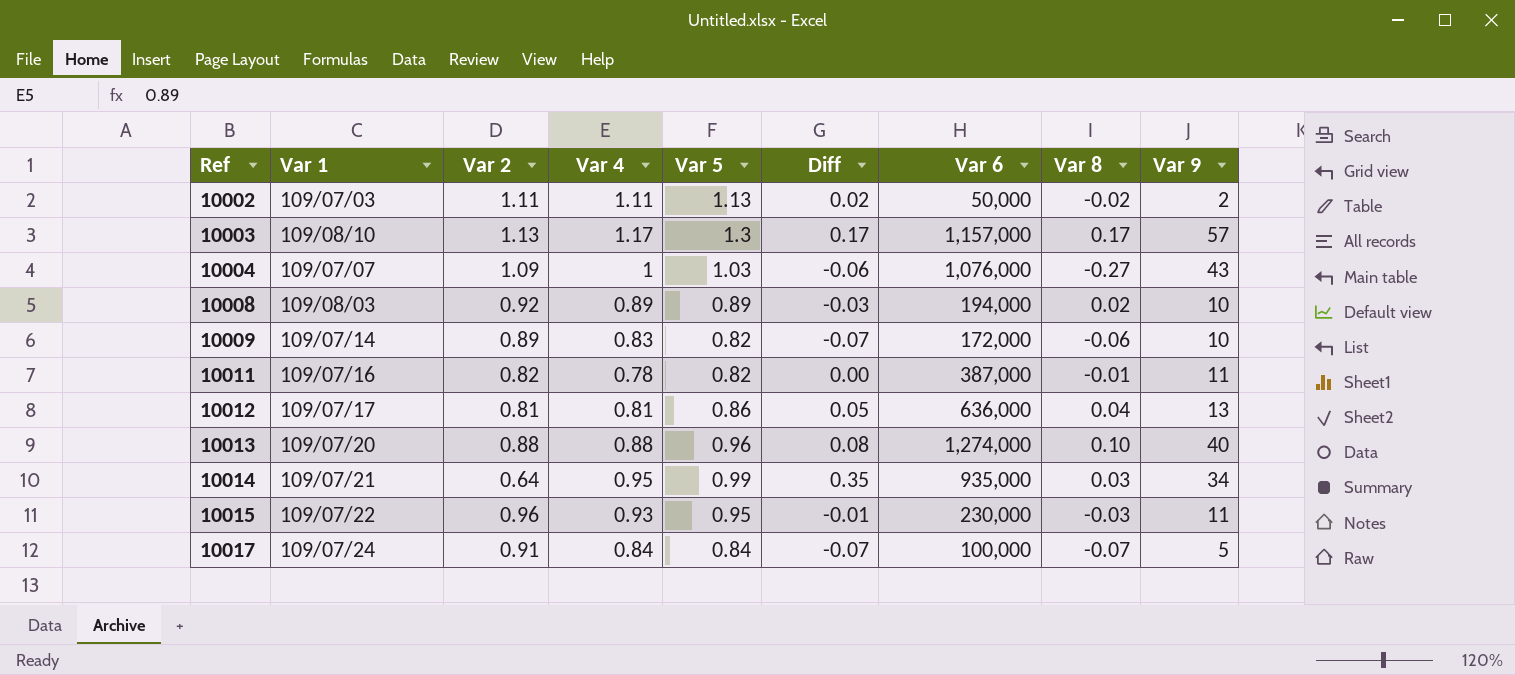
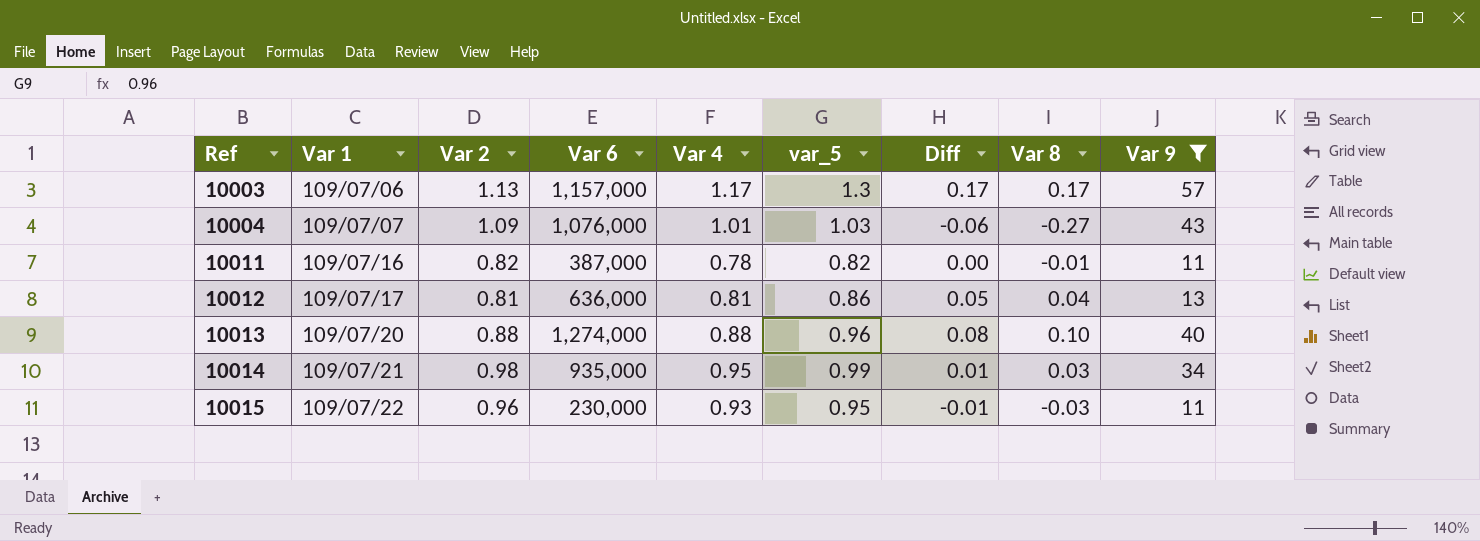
filter: none -> Var 9 >= 11
column Var 6 | position: 7 -> 4
column name: Var 5 -> var_5
10003 | Var 1: 109/08/10 -> 109/07/06
10004 | Var 4: 1 -> 1.01
10014 | Var 2: 0.64 -> 0.98
10014 | Diff: 0.35 -> 0.01

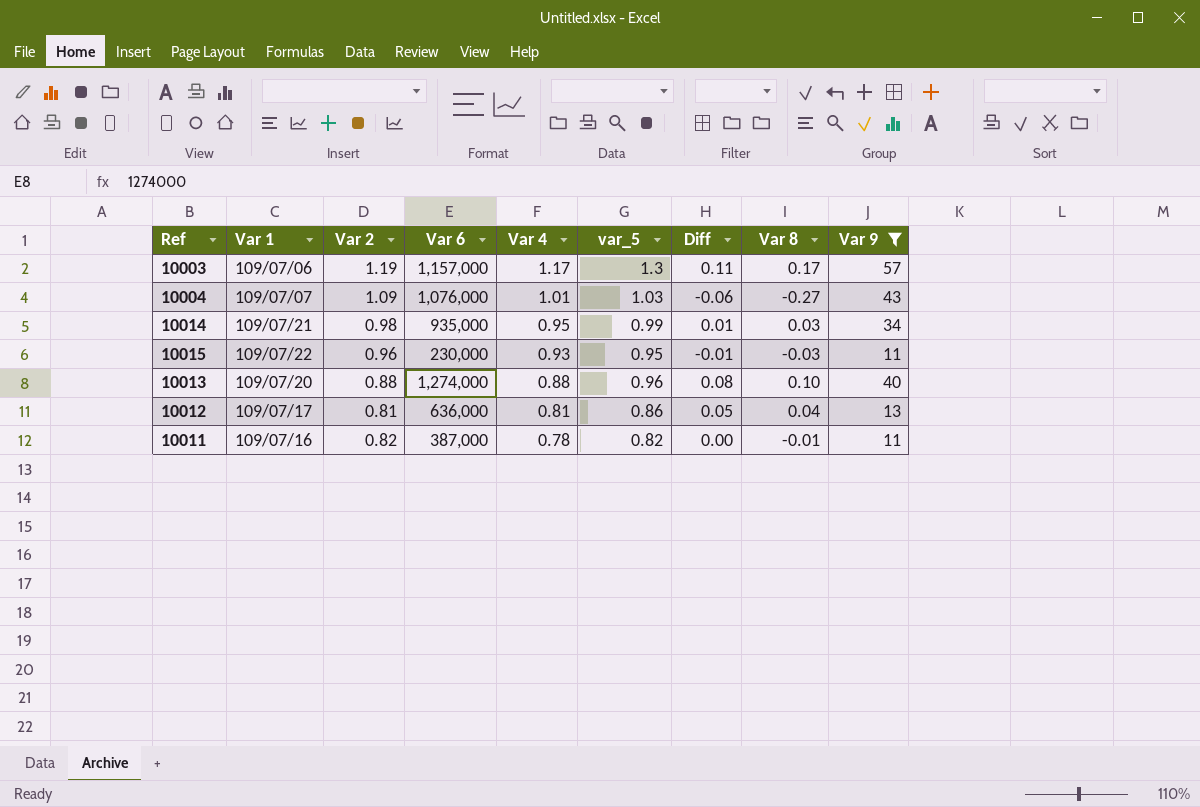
row order: Ref ascending -> Var 4 descending
10003 | Var 2: 1.13 -> 1.19
10003 | Diff: 0.17 -> 0.11

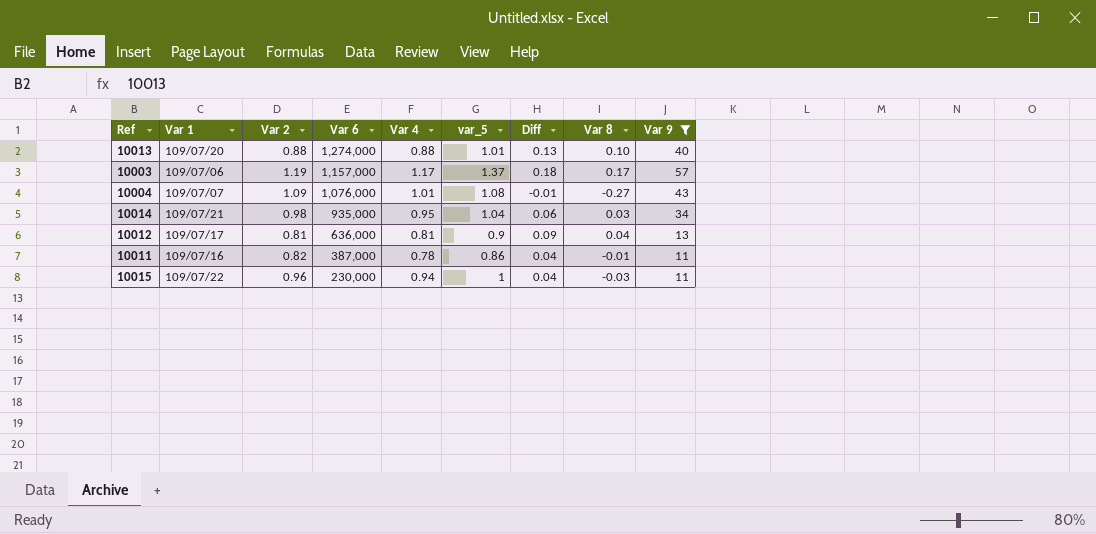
row order: Var 4 descending -> Var 6 descending
10013 | var_5: 0.96 -> 1.01
10013 | Diff: 0.08 -> 0.13
10003 | var_5: 1.3 -> 1.37
10003 | Diff: 0.11 -> 0.18
10004 | var_5: 1.03 -> 1.08
10004 | Diff: -0.06 -> -0.01
10014 | var_5: 0.99 -> 1.04
10014 | Diff: 0.01 -> 0.06
10012 | var_5: 0.86 -> 0.9
10012 | Diff: 0.05 -> 0.09
10011 | var_5: 0.82 -> 0.86
10011 | Diff: 0.00 -> 0.04
10015 | Var 4: 0.93 -> 0.94
10015 | var_5: 0.95 -> 1
10015 | Diff: -0.01 -> 0.04

